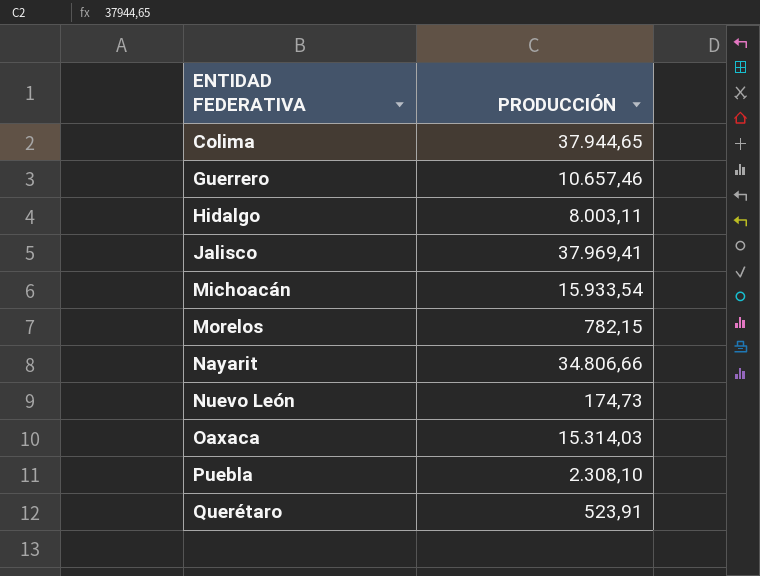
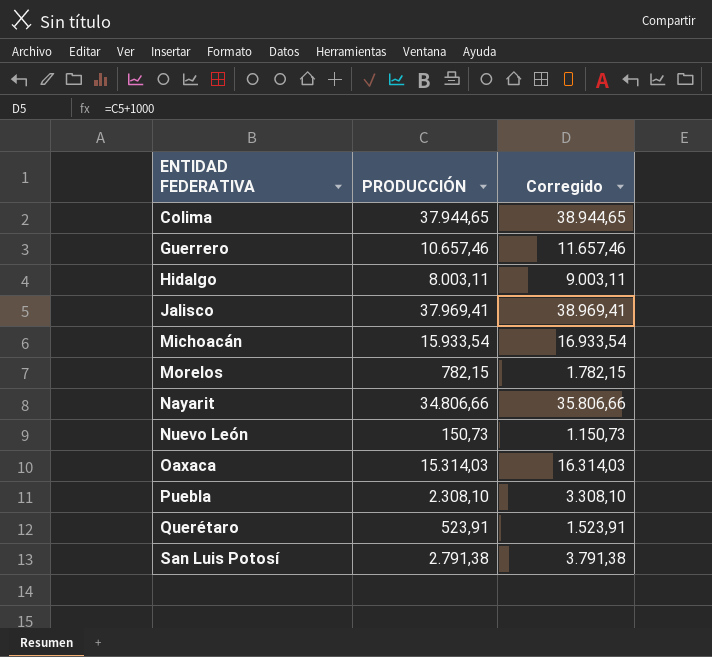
column Corregido | formula: none -> [PRODUCCIÓN] + 1000
Nuevo León | PRODUCCIÓN: 174,73 -> 150,73
row San Luis Potosí: none -> 2.791,38 | 3.791,38

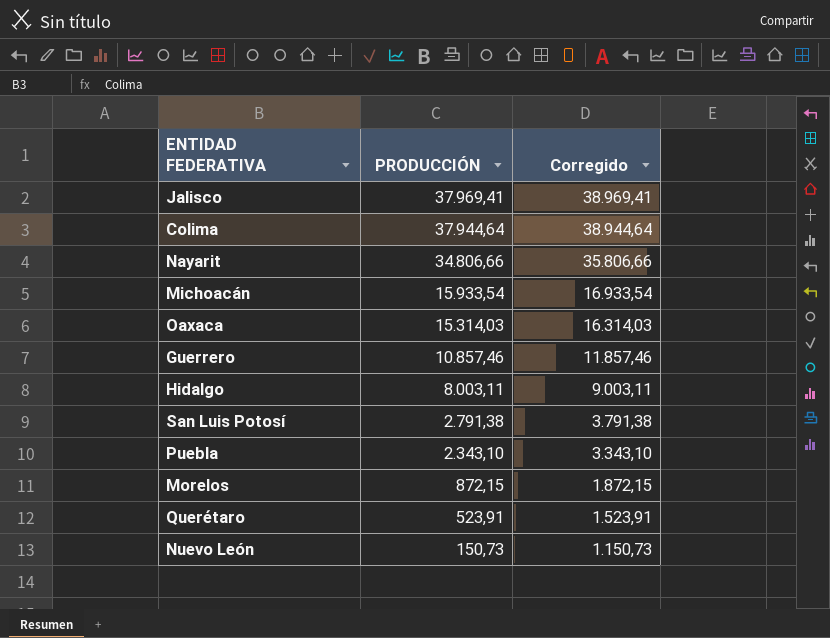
row order: ENTIDAD FEDERATIVA ascending -> PRODUCCIÓN descending
Colima | PRODUCCIÓN: 37.944,65 -> 37.944,64
Colima | Corregido: 38.944,65 -> 38.944,64
Guerrero | PRODUCCIÓN: 10.657,46 -> 10.857,46
Guerrero | Corregido: 11.657,46 -> 11.857,46
Puebla | PRODUCCIÓN: 2.308,10 -> 2.343,10
Puebla | Corregido: 3.308,10 -> 3.343,10
Morelos | PRODUCCIÓN: 782,15 -> 872,15
Morelos | Corregido: 1.782,15 -> 1.872,15

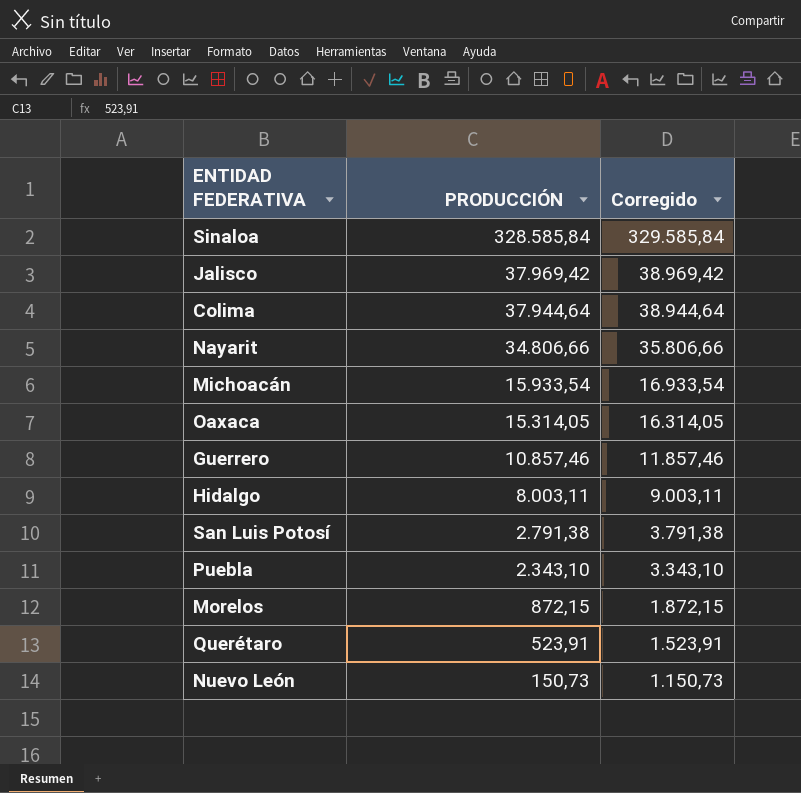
row Sinaloa: none -> 328.585,84 | 329.585,84
Jalisco | PRODUCCIÓN: 37.969,41 -> 37.969,42
Jalisco | Corregido: 38.969,41 -> 38.969,42
Oaxaca | PRODUCCIÓN: 15.314,03 -> 15.314,05
Oaxaca | Corregido: 16.314,03 -> 16.314,05

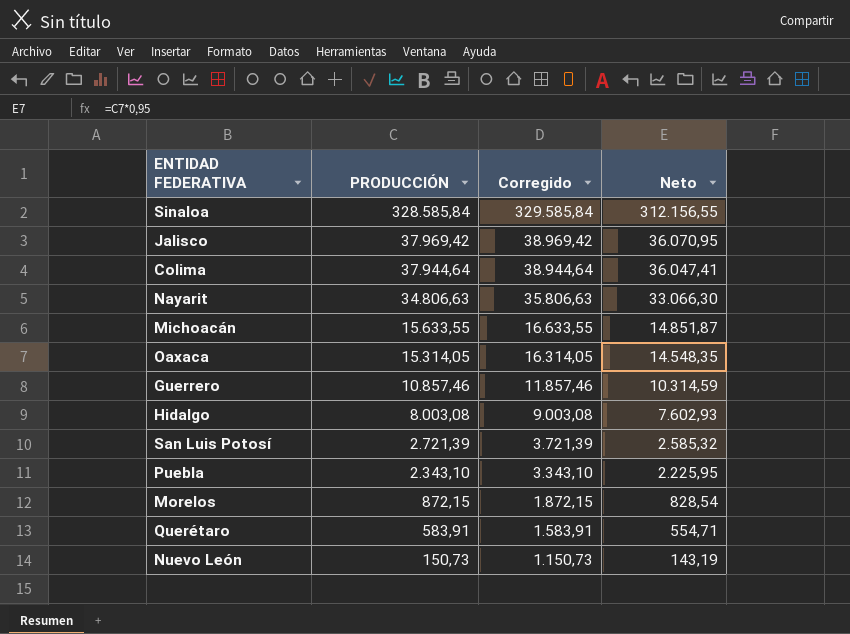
column Neto | formula: none -> [PRODUCCIÓN] * 0,95
Nayarit | PRODUCCIÓN: 34.806,66 -> 34.806,63
Nayarit | Corregido: 35.806,66 -> 35.806,63
Michoacán | PRODUCCIÓN: 15.933,54 -> 15.633,55
Michoacán | Corregido: 16.933,54 -> 16.633,55
Hidalgo | PRODUCCIÓN: 8.003,11 -> 8.003,08
Hidalgo | Corregido: 9.003,11 -> 9.003,08
San Luis Potosí | PRODUCCIÓN: 2.791,38 -> 2.721,39
San Luis Potosí | Corregido: 3.791,38 -> 3.721,39
Querétaro | PRODUCCIÓN: 523,91 -> 583,91
Querétaro | Corregido: 1.523,91 -> 1.583,91

